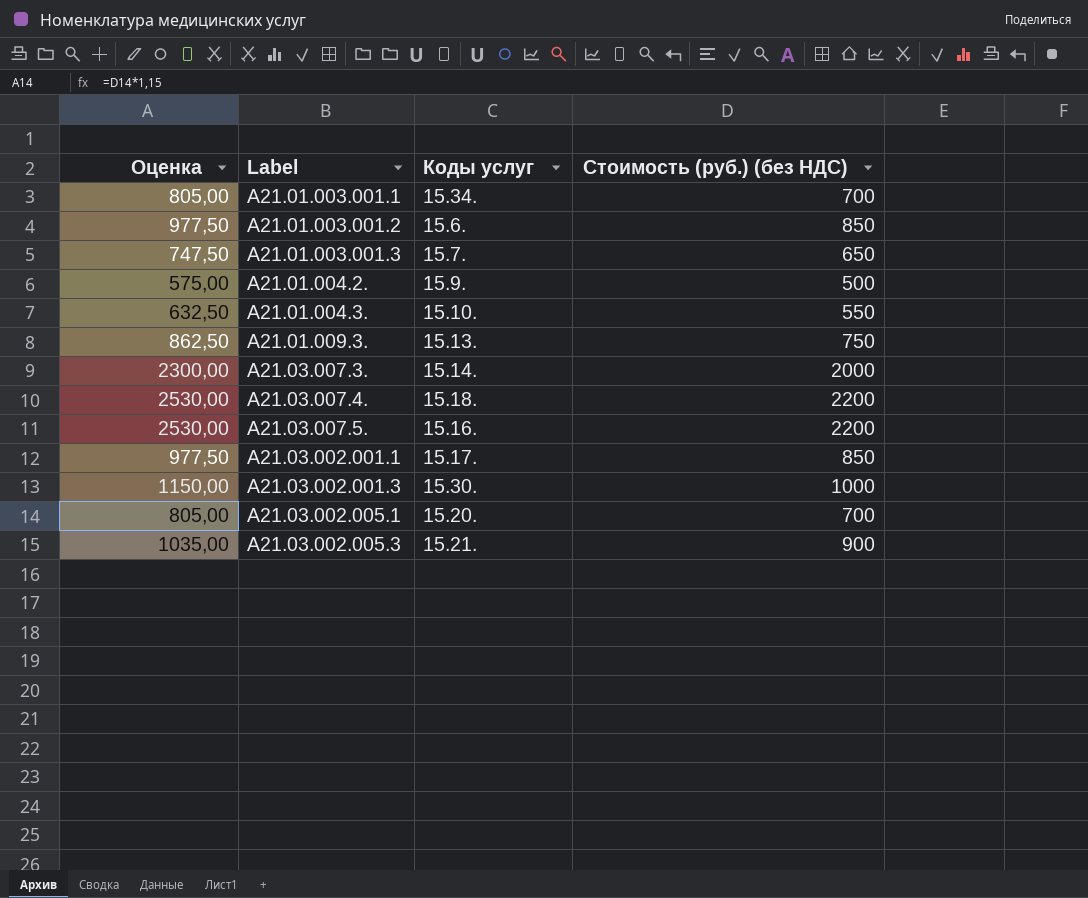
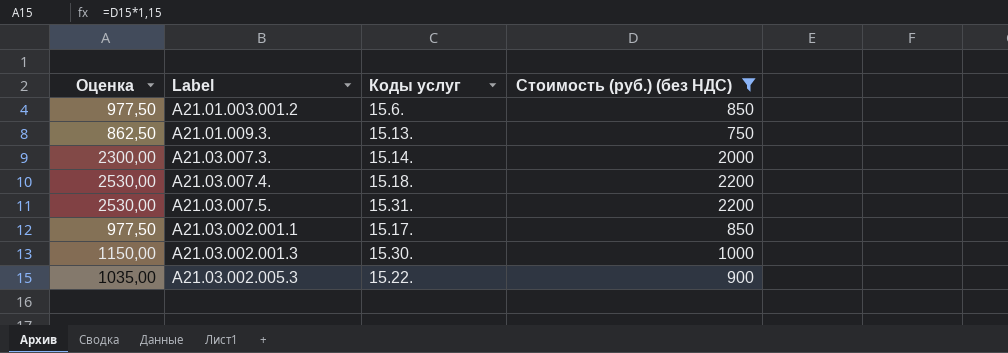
filter: none -> Стоимость (руб.) (без НДС) >= 750
A21.03.007.5. | Коды услуг: 15.16. -> 15.31.
A21.03.002.005.3 | Коды услуг: 15.21. -> 15.22.

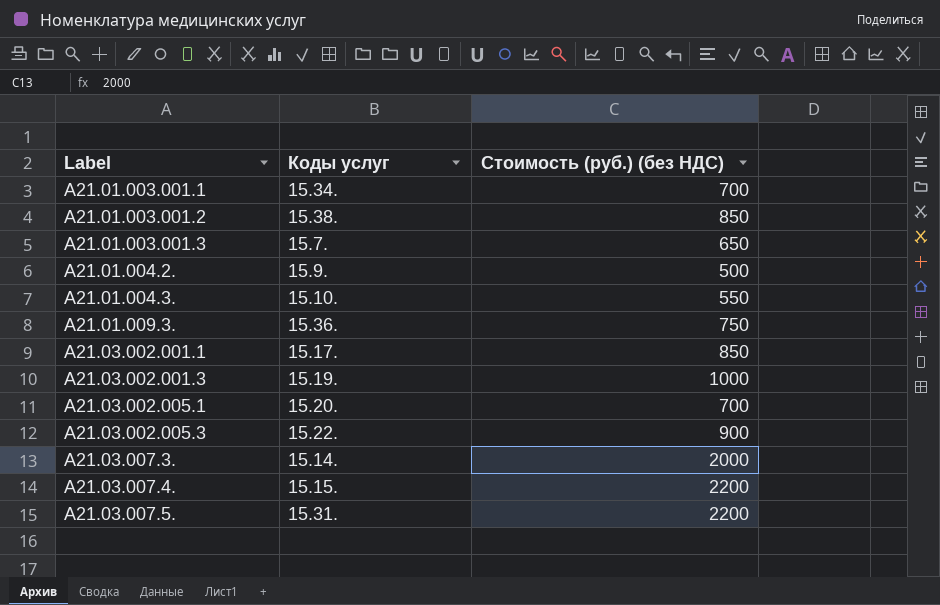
filter: Стоимость (руб.) (без НДС) >= 750 -> none
row order: none -> Label ascending
column Оценка | formula: [Стоимость (руб.) (без НДС)] * 1,15 -> none
A21.01.003.001.2 | Коды услуг: 15.6. -> 15.38.
A21.01.009.3. | Коды услуг: 15.13. -> 15.36.
A21.03.002.001.3 | Коды услуг: 15.30. -> 15.19.
A21.03.007.4. | Коды услуг: 15.18. -> 15.15.

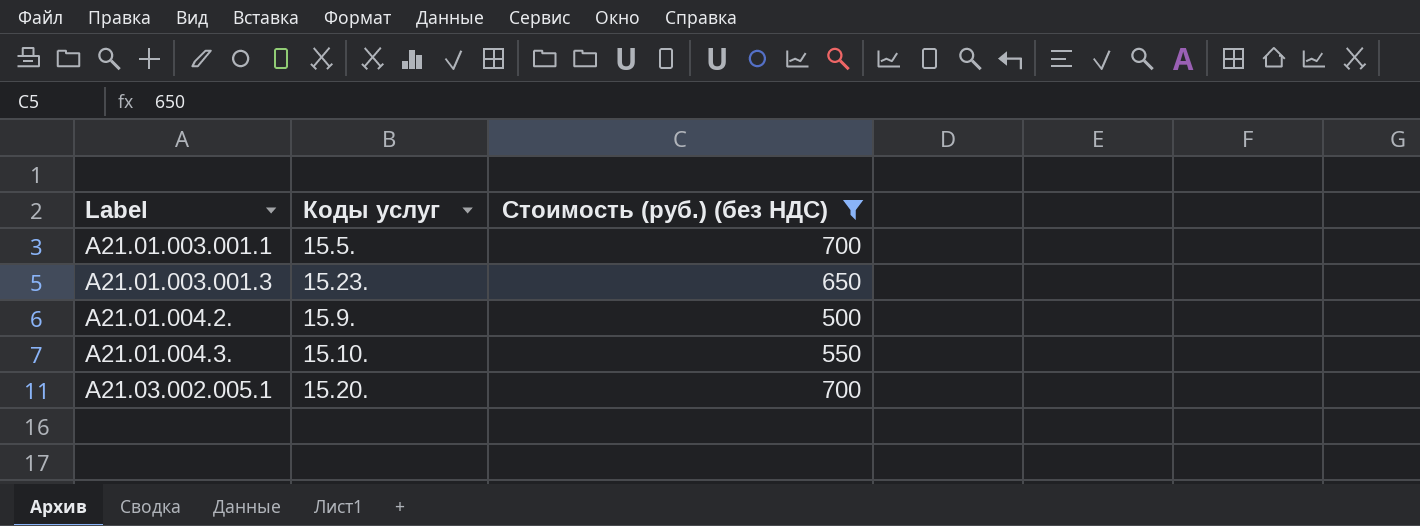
filter: none -> Стоимость (руб.) (без НДС) <= 700
A21.01.003.001.1 | Коды услуг: 15.34. -> 15.5.
A21.01.003.001.3 | Коды услуг: 15.7. -> 15.23.

